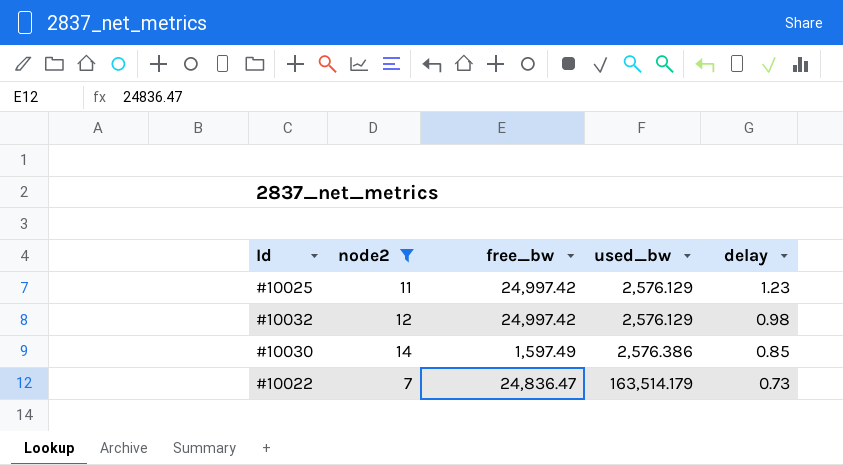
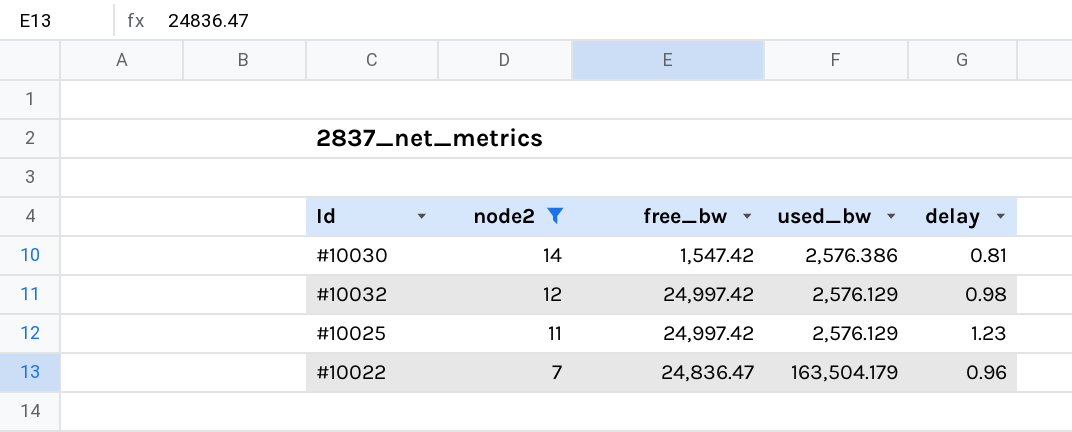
row order: used_bw ascending -> node2 descending
#10030 | free_bw: 1,597.49 -> 1,547.42
#10030 | delay: 0.85 -> 0.81
#10022 | used_bw: 163,514.179 -> 163,504.179
#10022 | delay: 0.73 -> 0.96

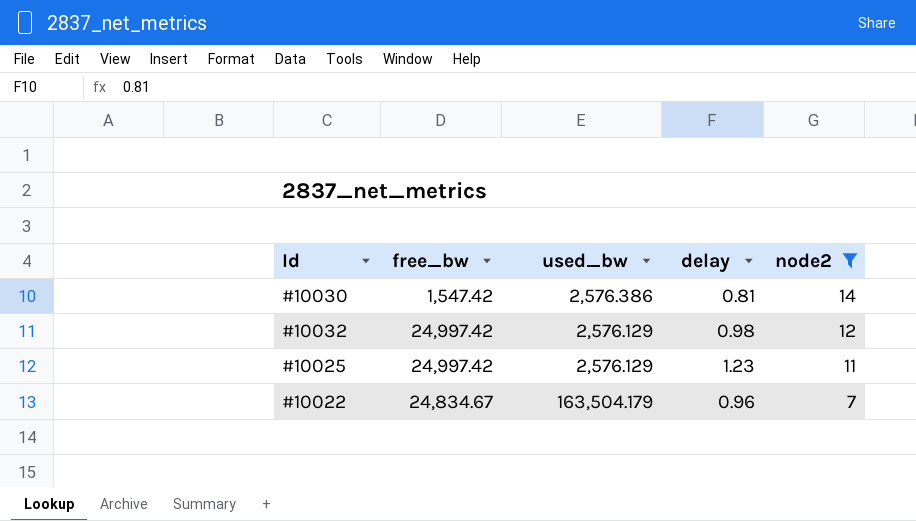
column node2 | position: 2 -> 5
#10022 | free_bw: 24,836.47 -> 24,834.67

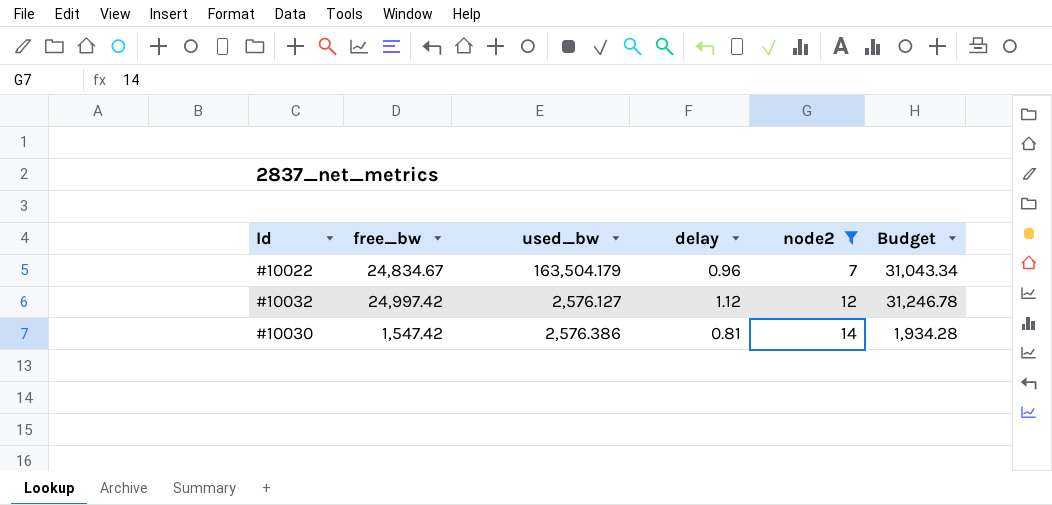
row order: node2 descending -> node2 ascending
column Budget | formula: none -> [free_bw] * 1.25
row #10025: 24,997.42 | 2,576.129 | 1.23 | 11 -> none
#10032 | used_bw: 2,576.129 -> 2,576.127
#10032 | delay: 0.98 -> 1.12

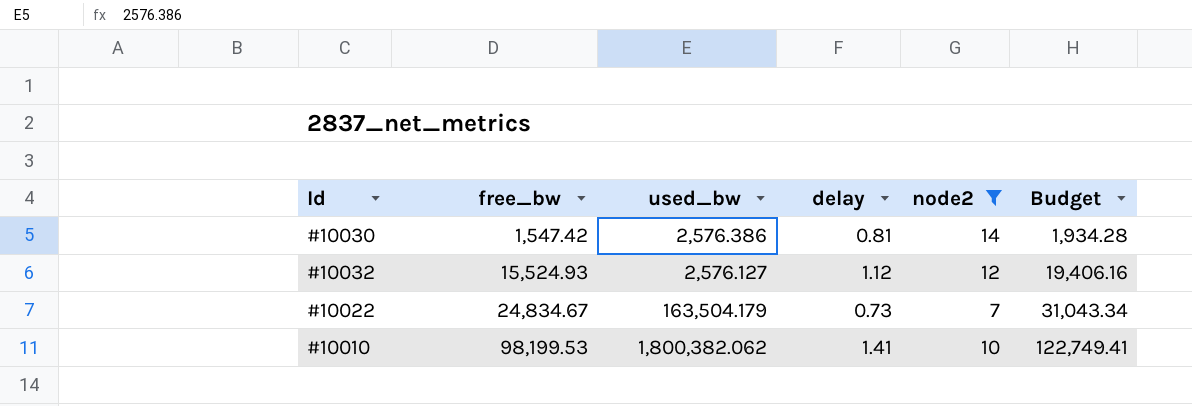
row order: node2 ascending -> free_bw ascending
#10032 | free_bw: 24,997.42 -> 15,524.93
#10032 | Budget: 31,246.78 -> 19,406.16
#10022 | delay: 0.96 -> 0.73
row #10010: none -> 98,199.53 | 1,800,382.062 | 1.41 | 10 | 122,749.41

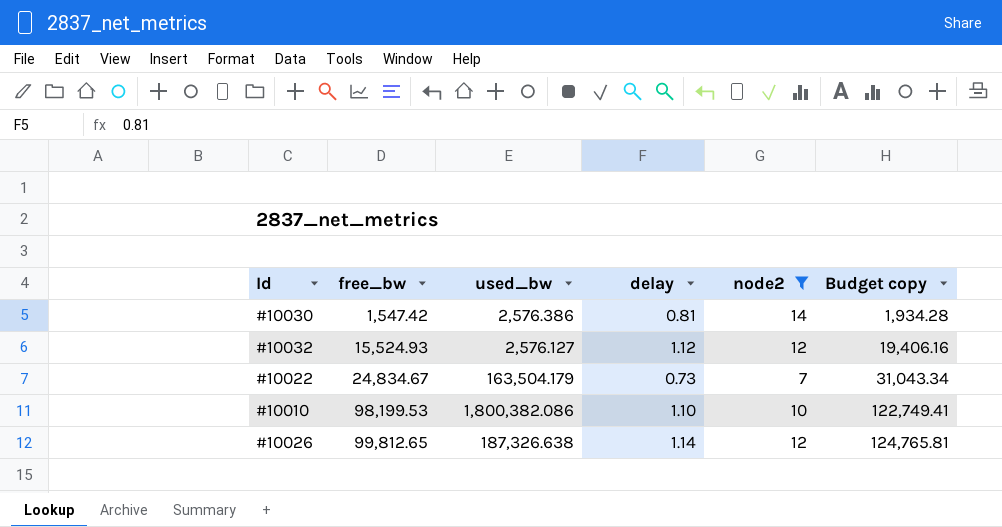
column name: Budget -> Budget copy
#10010 | used_bw: 1,800,382.062 -> 1,800,382.086
#10010 | delay: 1.41 -> 1.10
row #10026: none -> 99,812.65 | 187,326.638 | 1.14 | 12 | 124,765.81

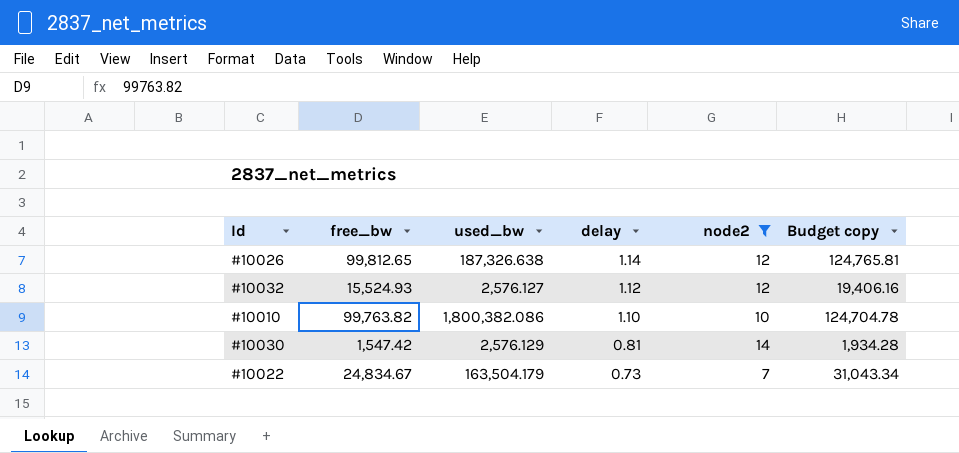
row order: free_bw ascending -> delay descending
#10010 | free_bw: 98,199.53 -> 99,763.82
#10010 | Budget copy: 122,749.41 -> 124,704.78
#10030 | used_bw: 2,576.386 -> 2,576.129

